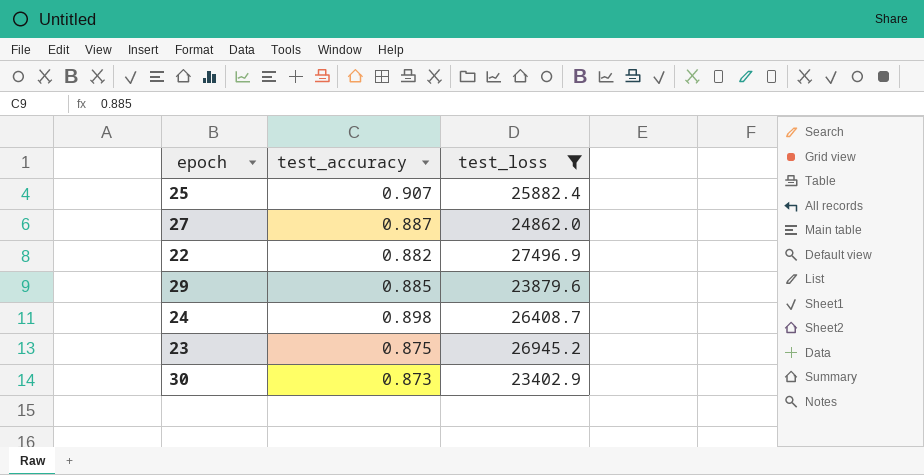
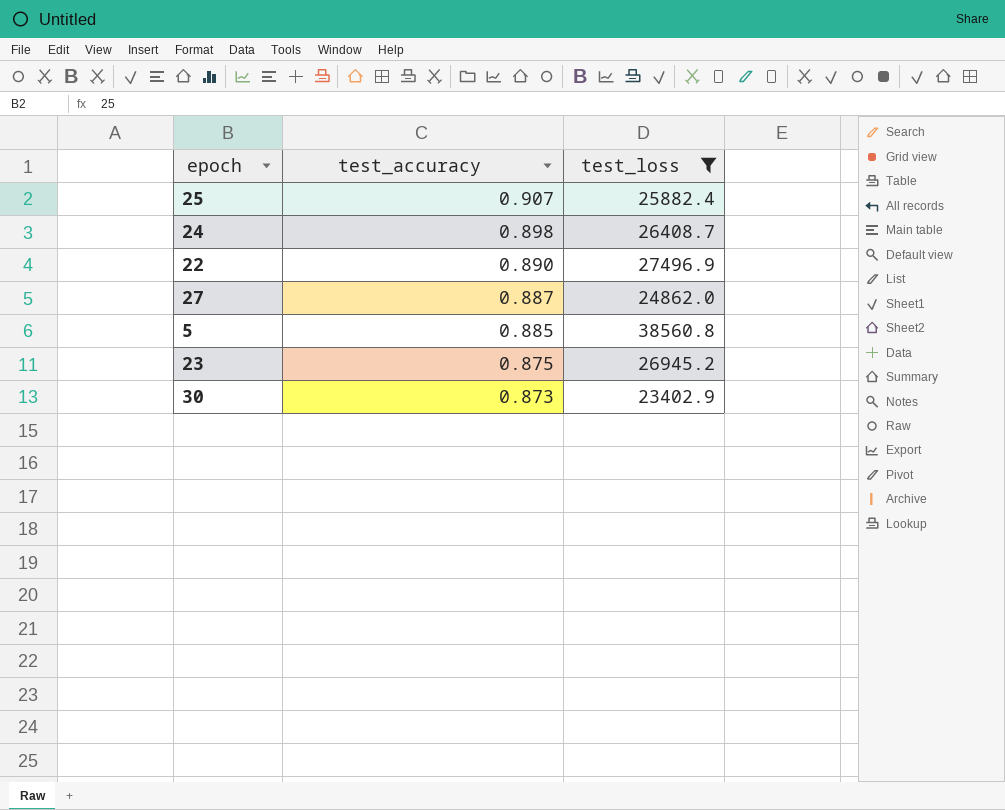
row order: none -> test_accuracy descending
row 29: 0.885 | 23879.6 -> none
22 | test_accuracy: 0.882 -> 0.890
row 5: none -> 0.885 | 38560.8

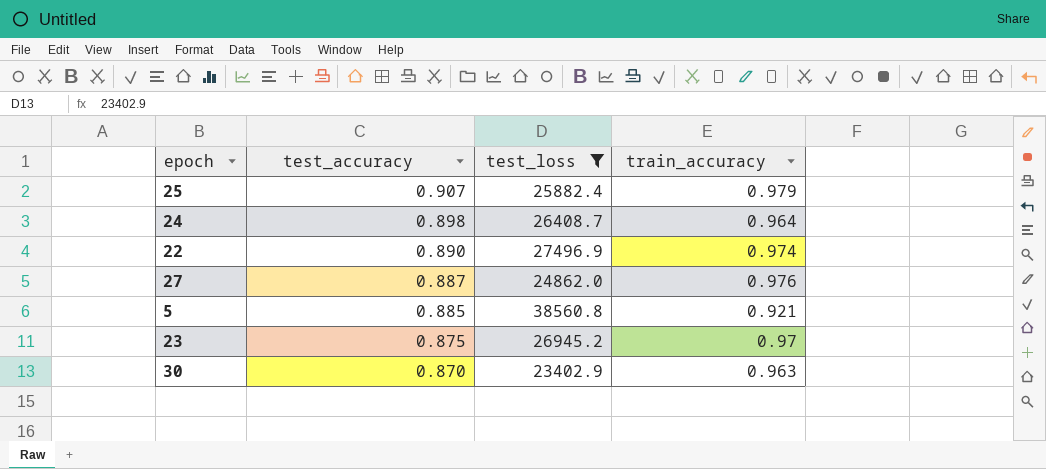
column train_accuracy | position: none -> 4
30 | test_accuracy: 0.873 -> 0.870

